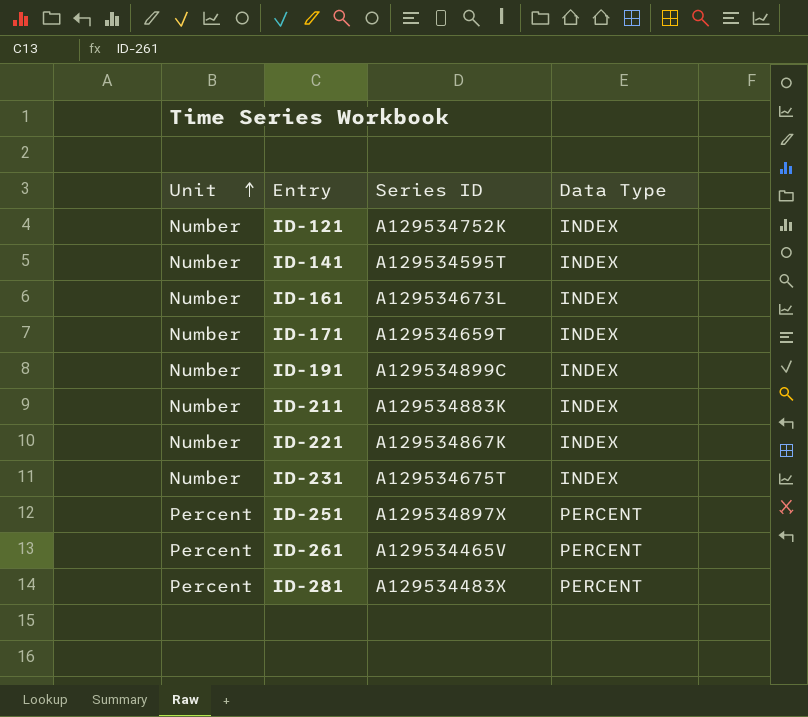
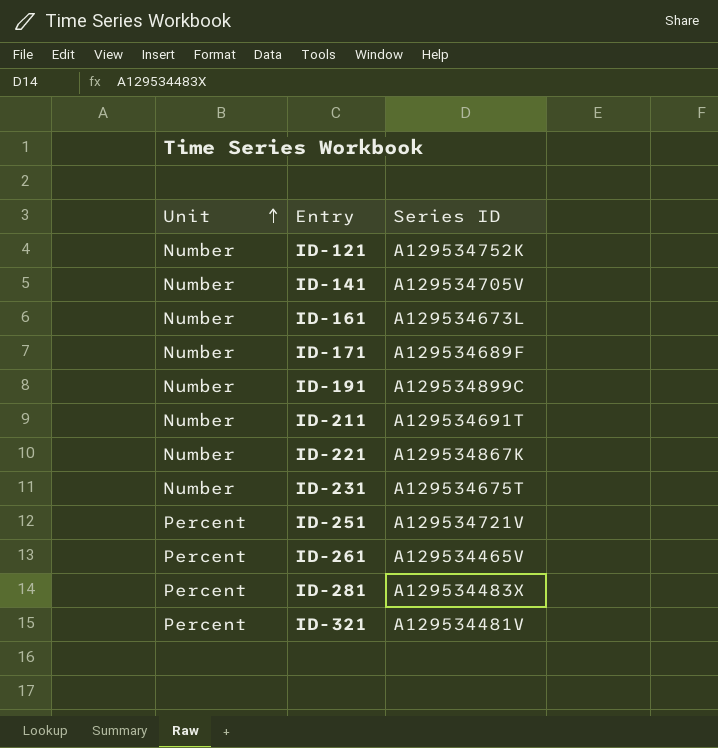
column Data Type | position: 4 -> none
ID-141 | Series ID: A129534595T -> A129534705V
ID-171 | Series ID: A129534659T -> A129534689F
ID-211 | Series ID: A129534883K -> A129534691T
ID-251 | Series ID: A129534897X -> A129534721V
row ID-321: none -> Percent | A129534481V

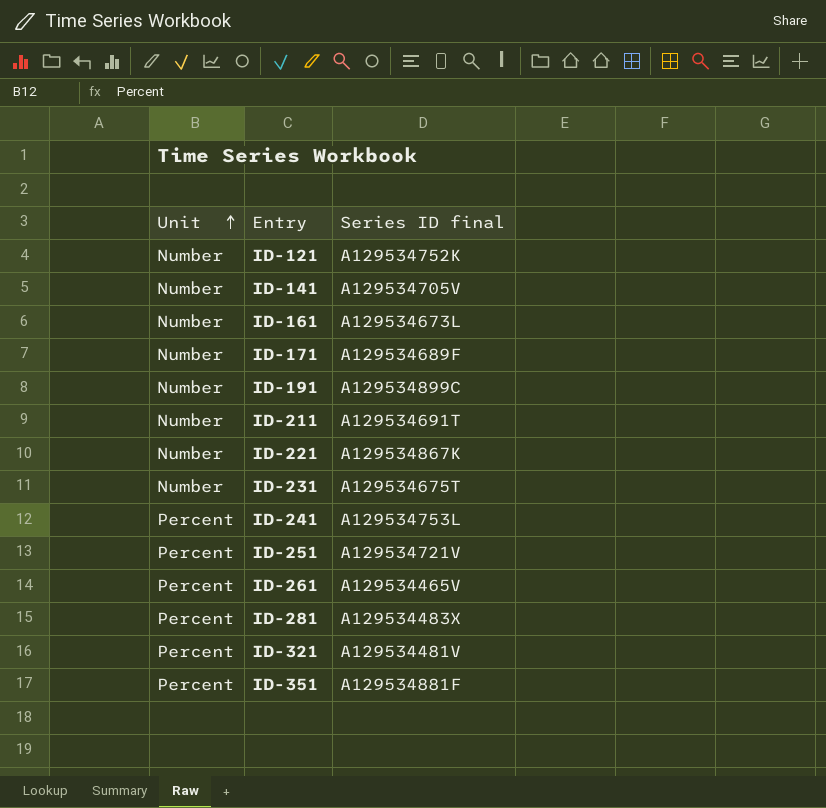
column name: Series ID -> Series ID final
row ID-241: none -> Percent | A129534753L
row ID-351: none -> Percent | A129534881F

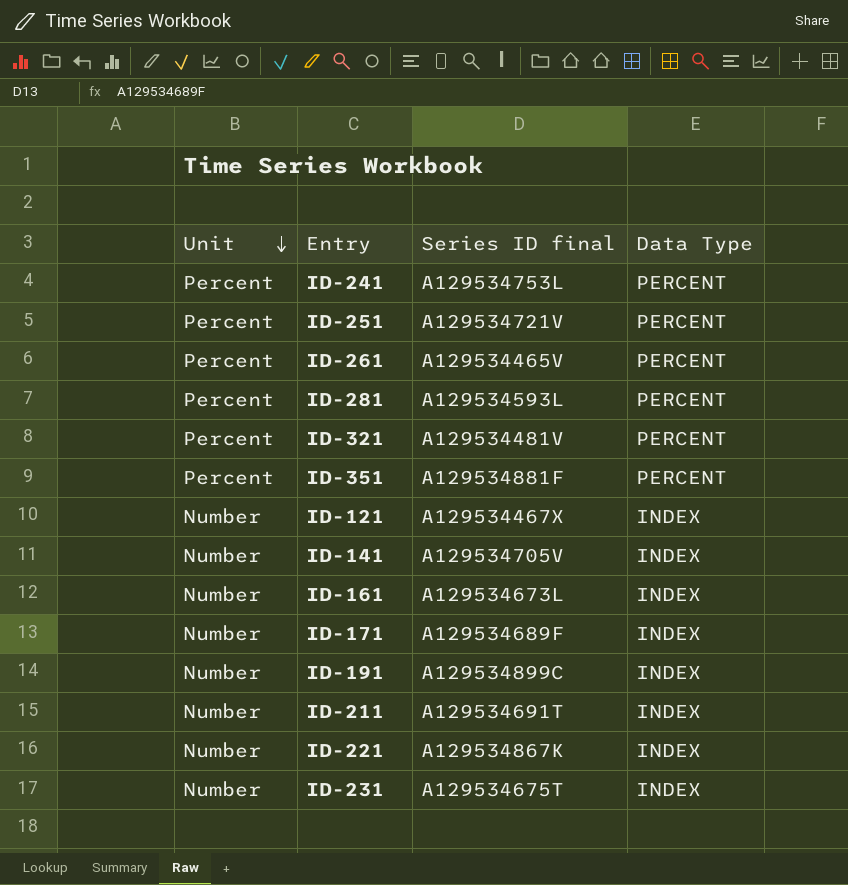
row order: Unit ascending -> Unit descending
column Data Type | position: none -> 4
ID-281 | Series ID final: A129534483X -> A129534593L
ID-121 | Series ID final: A129534752K -> A129534467X

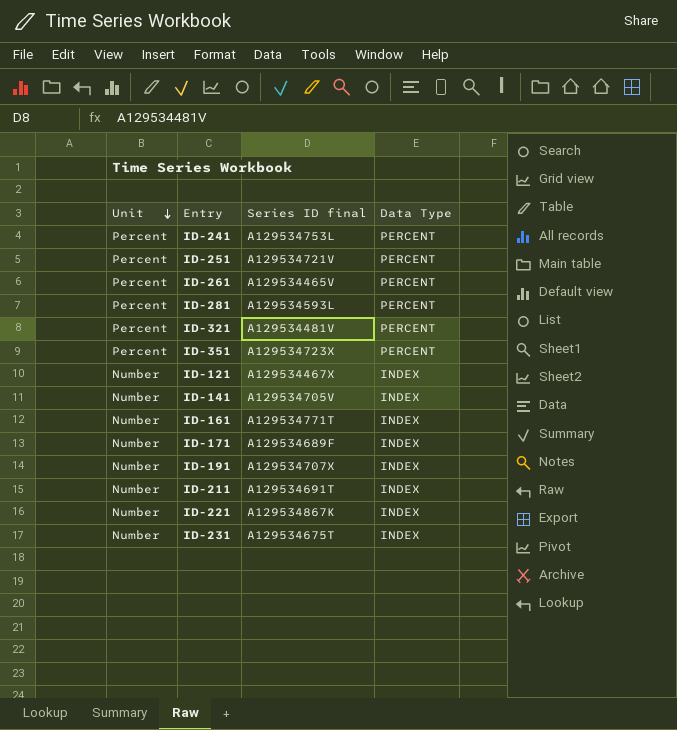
ID-351 | Series ID final: A129534881F -> A129534723X
ID-161 | Series ID final: A129534673L -> A129534771T
ID-191 | Series ID final: A129534899C -> A129534707X

